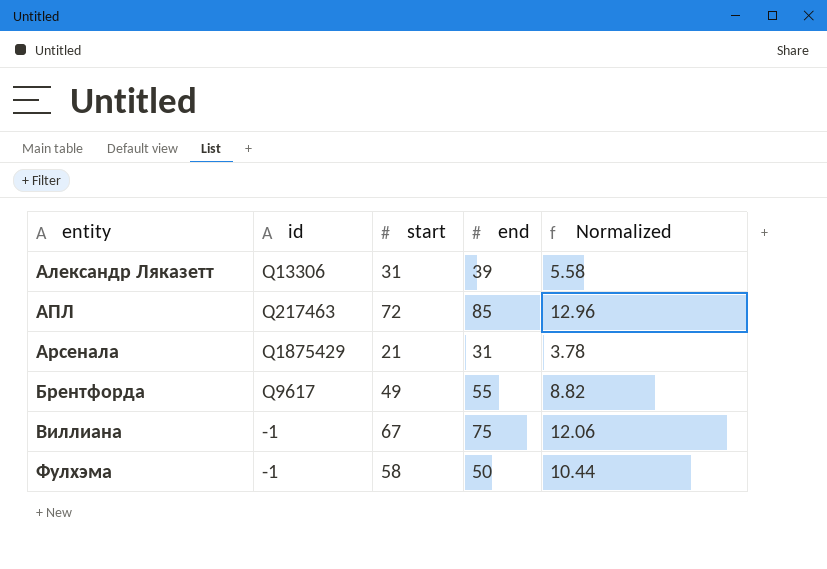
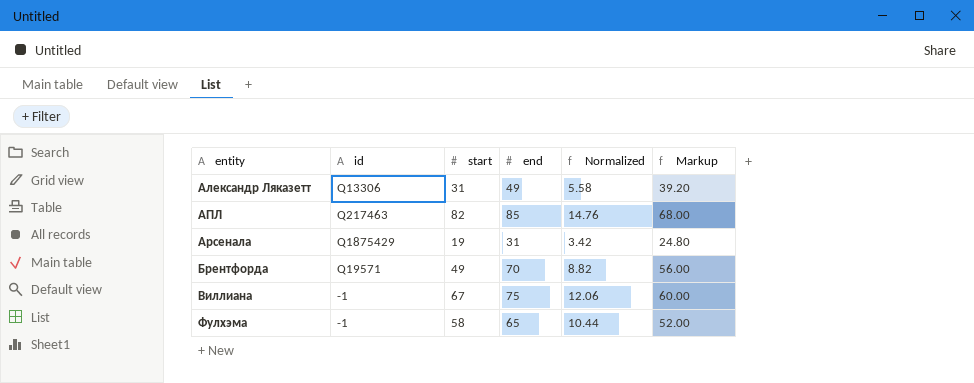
column Markup | formula: none -> [end] * 0.8
Александр Ляказетт | end: 39 -> 49
АПЛ | start: 72 -> 82
АПЛ | Normalized: 12.96 -> 14.76
Арсенала | start: 21 -> 19
Арсенала | Normalized: 3.78 -> 3.42
Брентфорда | id: Q9617 -> Q19571
Брентфорда | end: 55 -> 70
Фулхэма | end: 50 -> 65

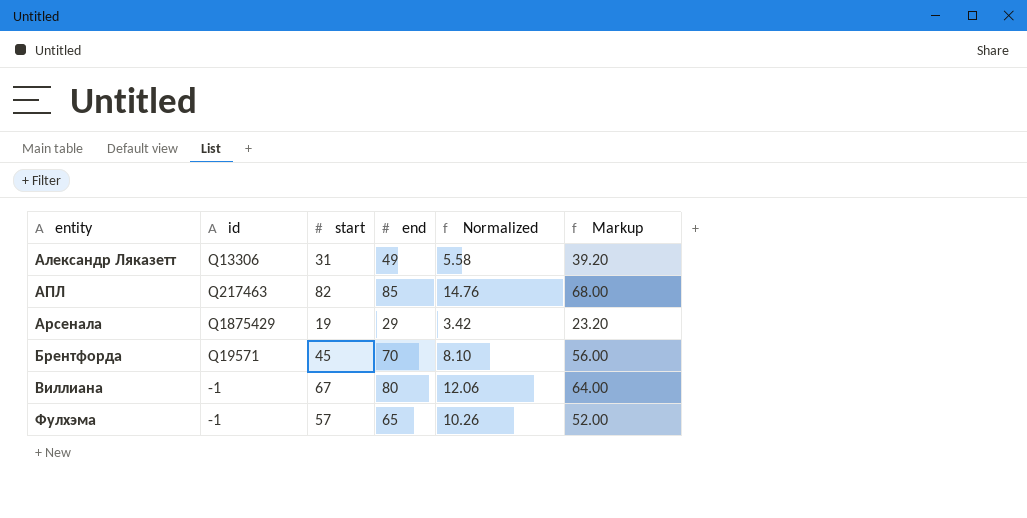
Арсенала | end: 31 -> 29
Арсенала | Markup: 24.80 -> 23.20
Брентфорда | start: 49 -> 45
Брентфорда | Normalized: 8.82 -> 8.10
Виллиана | end: 75 -> 80
Виллиана | Markup: 60.00 -> 64.00
Фулхэма | start: 58 -> 57
Фулхэма | Normalized: 10.44 -> 10.26

